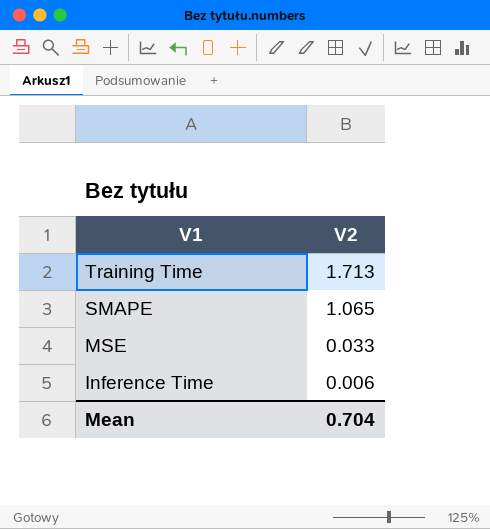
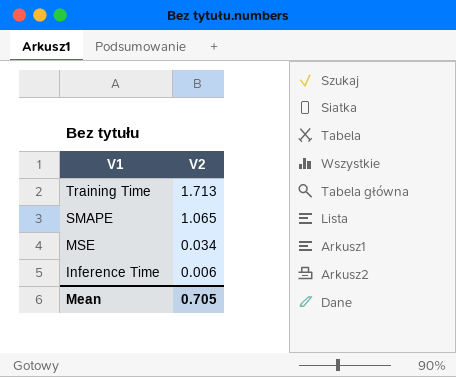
MSE | V2: 0.033 -> 0.034
Mean | V2: 0.704 -> 0.705

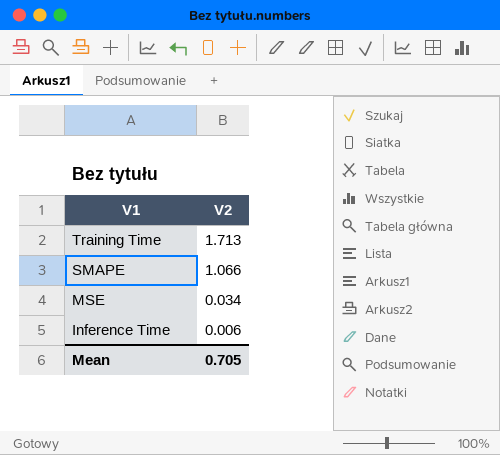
SMAPE | V2: 1.065 -> 1.066

